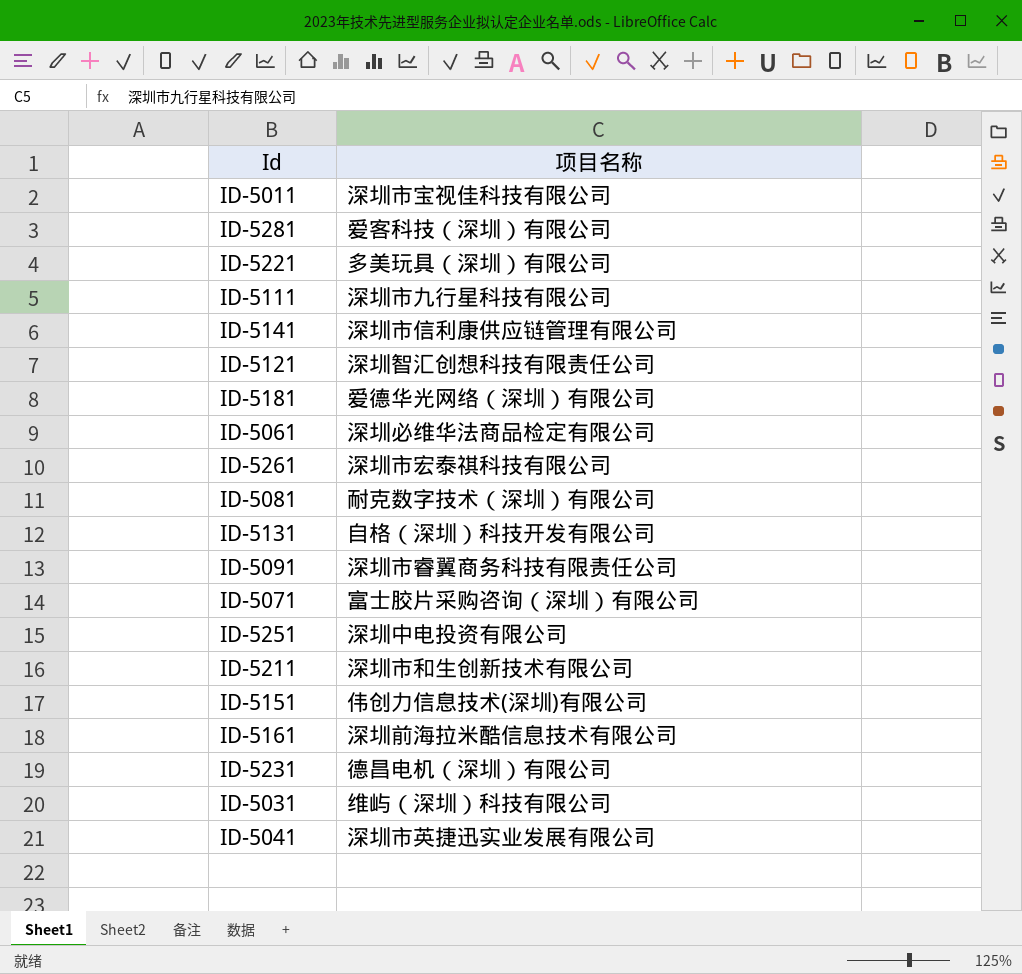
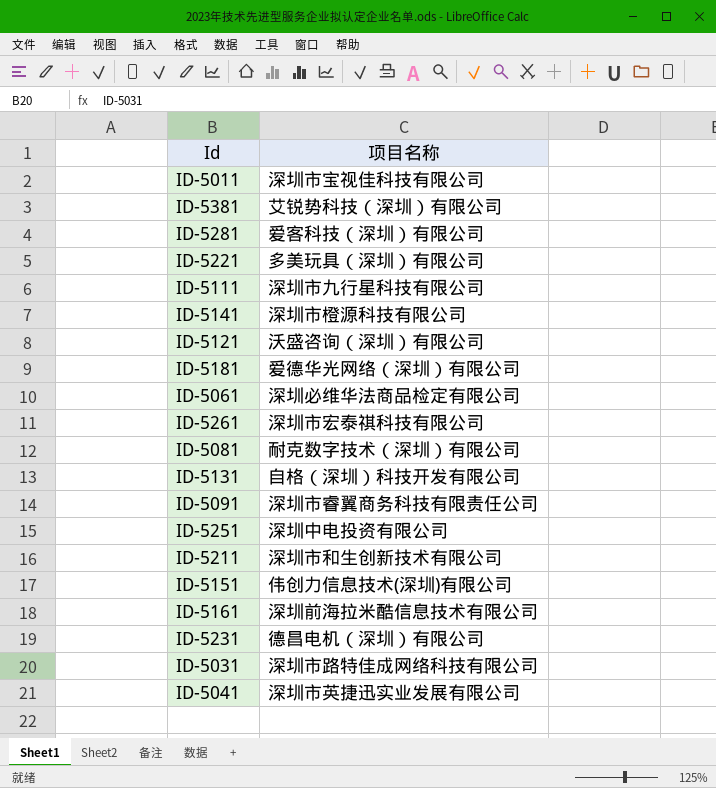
row ID-5071: 富士胶片采购咨询（深圳）有限公司 -> none
row ID-5381: none -> 艾锐势科技（深圳）有限公司
ID-5141 | 项目名称: 深圳市信利康供应链管理有限公司 -> 深圳市橙源科技有限公司
ID-5121 | 项目名称: 深圳智汇创想科技有限责任公司 -> 沃盛咨询（深圳）有限公司
ID-5031 | 项目名称: 维屿（深圳）科技有限公司 -> 深圳市路特佳成网络科技有限公司

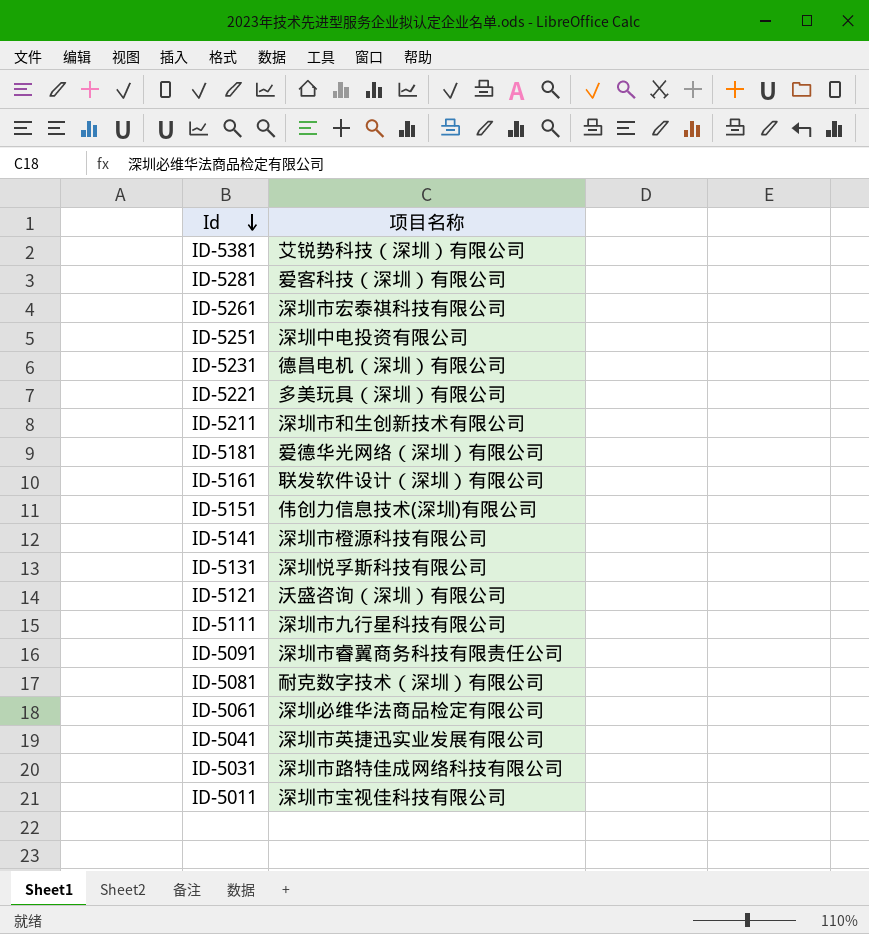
row order: none -> Id descending
ID-5161 | 项目名称: 深圳前海拉米酷信息技术有限公司 -> 联发软件设计（深圳）有限公司
ID-5131 | 项目名称: 自格（深圳）科技开发有限公司 -> 深圳悦孚斯科技有限公司

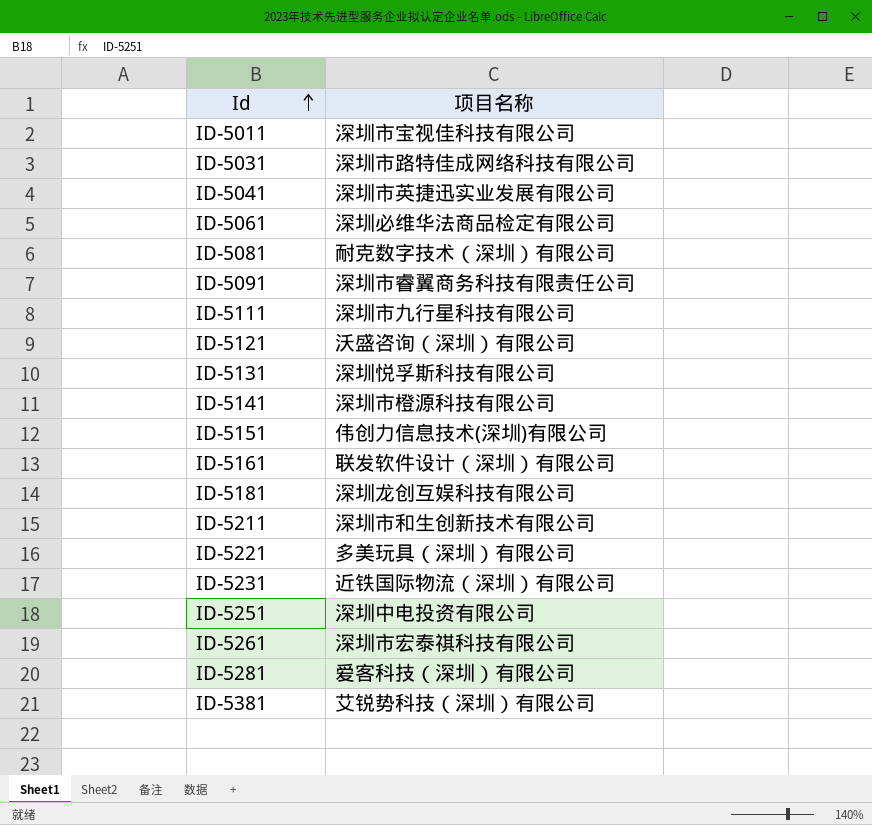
row order: Id descending -> Id ascending
ID-5181 | 项目名称: 爱德华光网络（深圳）有限公司 -> 深圳龙创互娱科技有限公司
ID-5231 | 项目名称: 德昌电机（深圳）有限公司 -> 近铁国际物流（深圳）有限公司

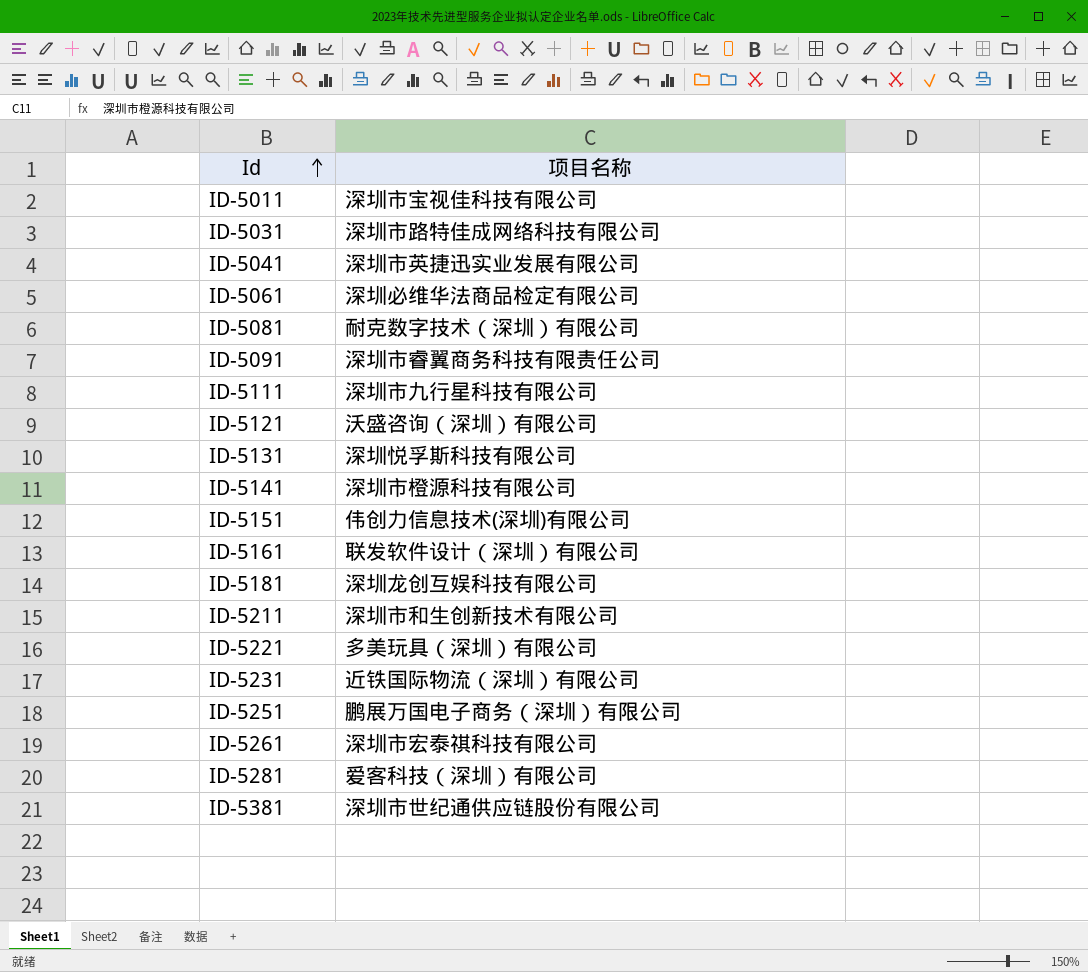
ID-5251 | 项目名称: 深圳中电投资有限公司 -> 鹏展万国电子商务（深圳）有限公司
ID-5381 | 项目名称: 艾锐势科技（深圳）有限公司 -> 深圳市世纪通供应链股份有限公司

